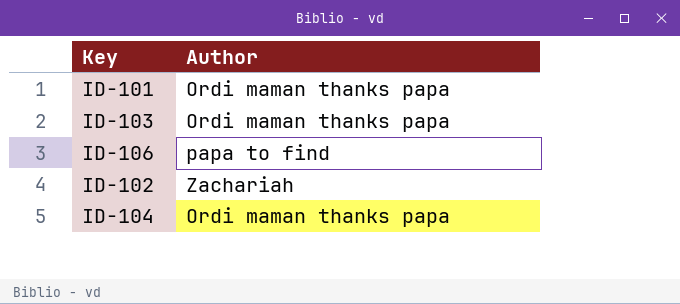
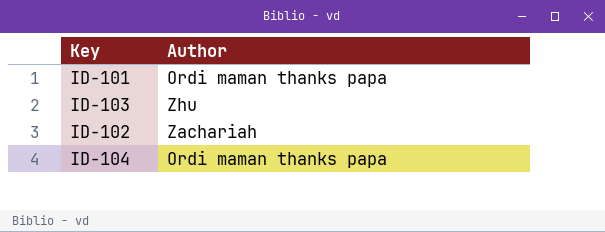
row ID-106: papa to find -> none
ID-103 | Author: Ordi maman thanks papa -> Zhu

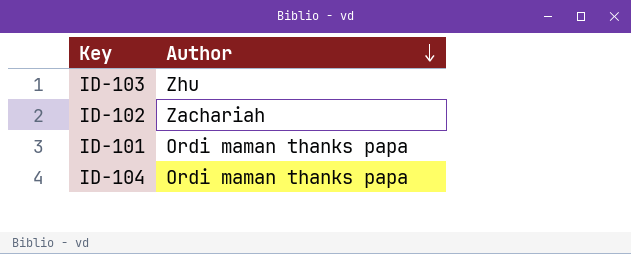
row order: none -> Author descending

